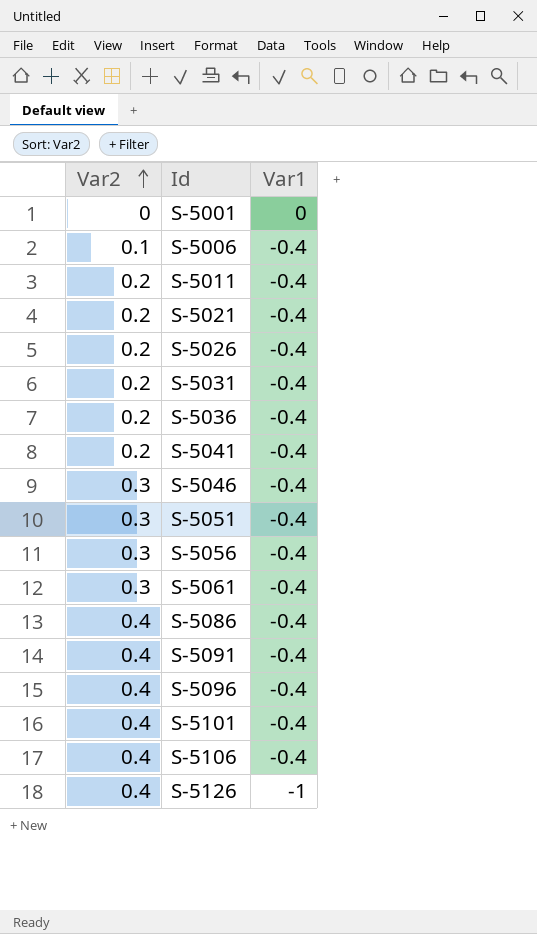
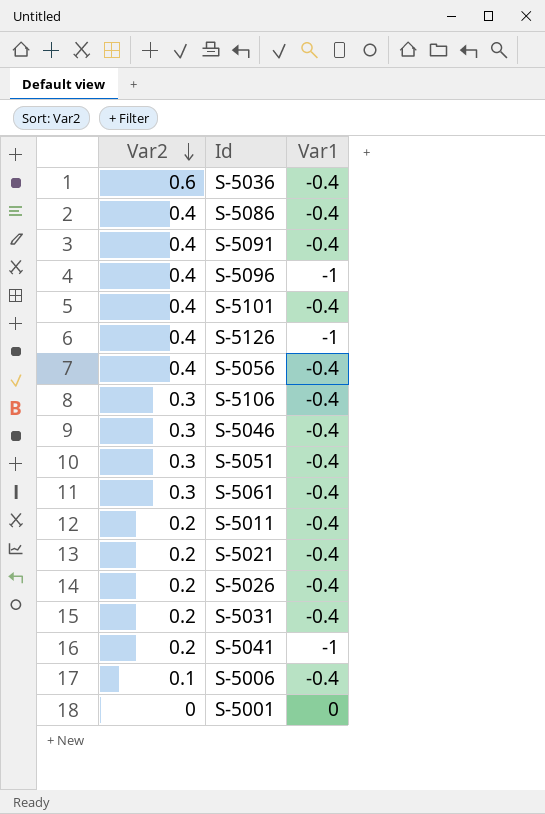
row order: Var2 ascending -> Var2 descending
S-5036 | Var2: 0.2 -> 0.6
S-5096 | Var1: -0.4 -> -1
S-5056 | Var2: 0.3 -> 0.4
S-5106 | Var2: 0.4 -> 0.3
S-5041 | Var1: -0.4 -> -1

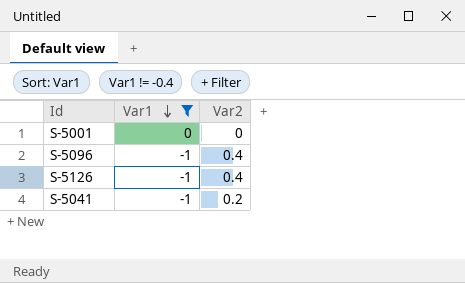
filter: none -> Var1 != -0.4
row order: Var2 descending -> Var1 descending
column Var2 | position: 1 -> 3

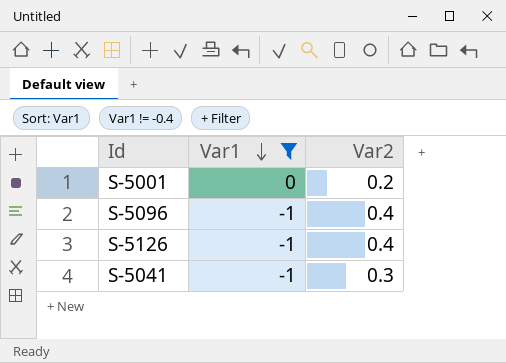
S-5001 | Var2: 0 -> 0.2
S-5041 | Var2: 0.2 -> 0.3

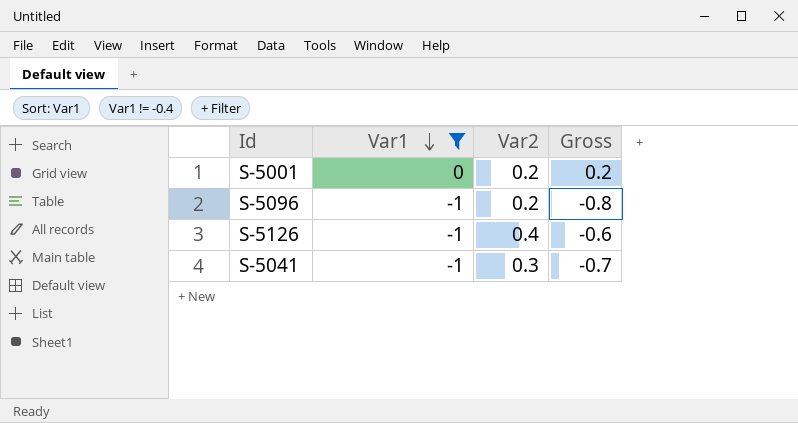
column Gross | formula: none -> [Var1] + [Var2]
S-5096 | Var2: 0.4 -> 0.2

